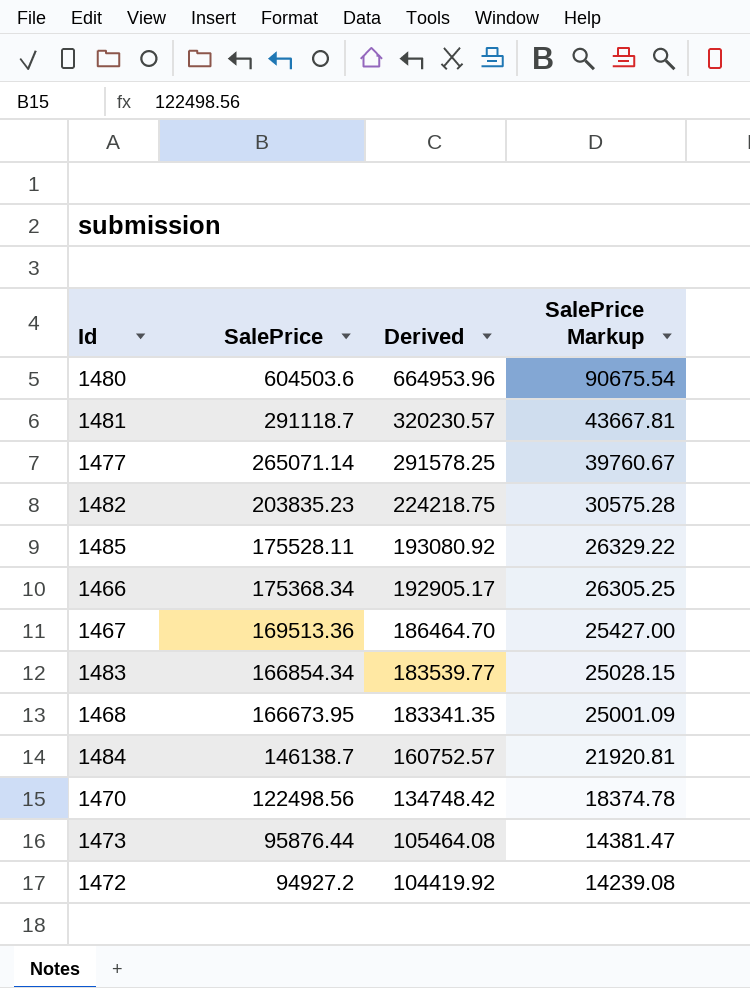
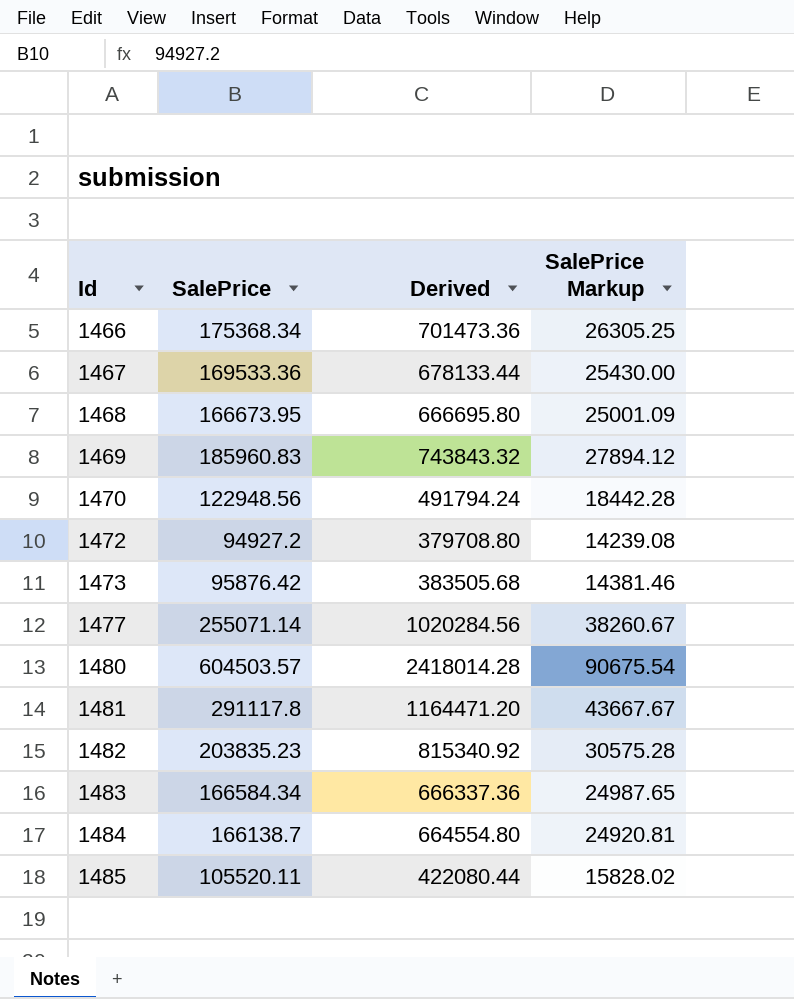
row order: SalePrice descending -> Id ascending
column Derived | formula: [SalePrice] * 1.1 -> [SalePrice] * 4
1467 | SalePrice: 169513.36 -> 169533.36
1467 | SalePrice Markup: 25427.00 -> 25430.00
row 1469: none -> 185960.83 | 743843.32 | 27894.12
1470 | SalePrice: 122498.56 -> 122948.56
1470 | SalePrice Markup: 18374.78 -> 18442.28
1473 | SalePrice: 95876.44 -> 95876.42
1473 | SalePrice Markup: 14381.47 -> 14381.46
1477 | SalePrice: 265071.14 -> 255071.14
1477 | SalePrice Markup: 39760.67 -> 38260.67
1480 | SalePrice: 604503.6 -> 604503.57
1481 | SalePrice: 291118.7 -> 291117.8
1481 | SalePrice Markup: 43667.81 -> 43667.67
1483 | SalePrice: 166854.34 -> 166584.34
1483 | SalePrice Markup: 25028.15 -> 24987.65
1484 | SalePrice: 146138.7 -> 166138.7
1484 | SalePrice Markup: 21920.81 -> 24920.81
1485 | SalePrice: 175528.11 -> 105520.11
1485 | SalePrice Markup: 26329.22 -> 15828.02

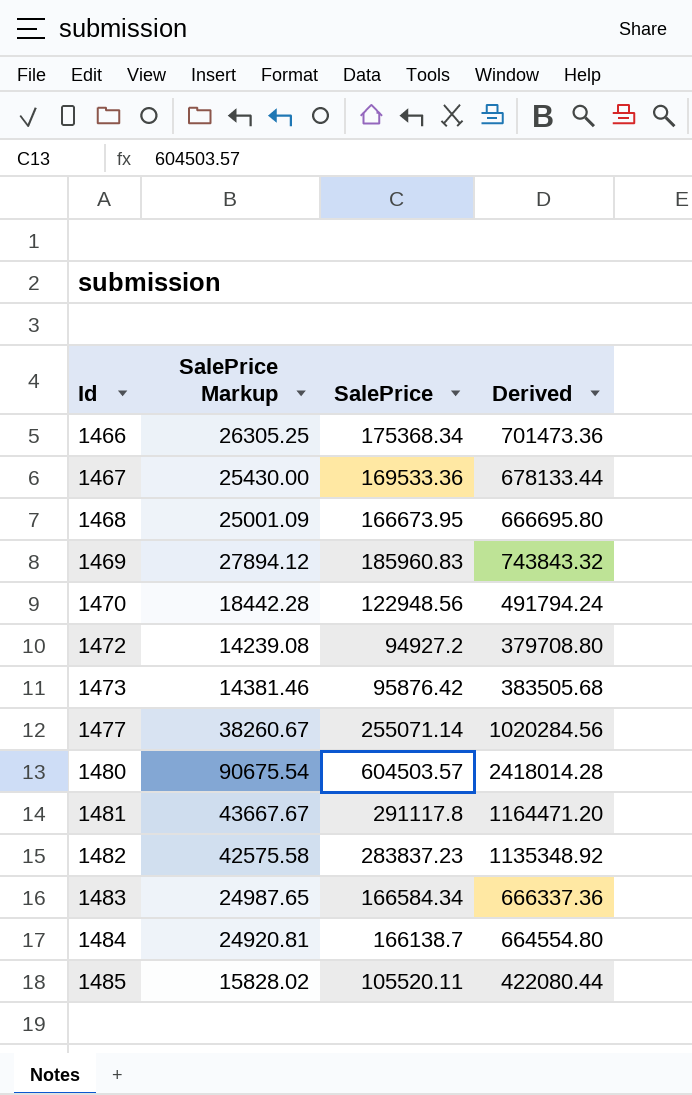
column SalePrice Markup | position: 4 -> 2
1482 | SalePrice Markup: 30575.28 -> 42575.58
1482 | SalePrice: 203835.23 -> 283837.23
1482 | Derived: 815340.92 -> 1135348.92

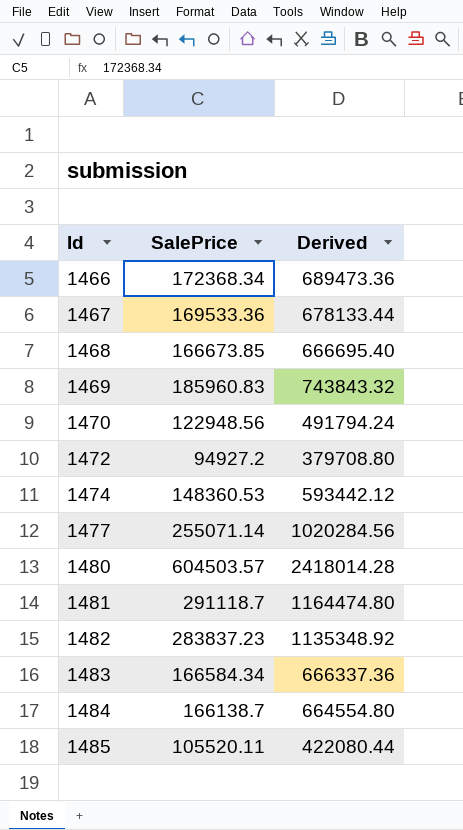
column SalePrice Markup | formula: [SalePrice] * 0.15 -> none
row 1473: 14381.46 | 95876.42 | 383505.68 -> none
1466 | SalePrice: 175368.34 -> 172368.34
1466 | Derived: 701473.36 -> 689473.36
1468 | SalePrice: 166673.95 -> 166673.85
1468 | Derived: 666695.80 -> 666695.40
row 1474: none -> 148360.53 | 593442.12
1481 | SalePrice: 291117.8 -> 291118.7
1481 | Derived: 1164471.20 -> 1164474.80

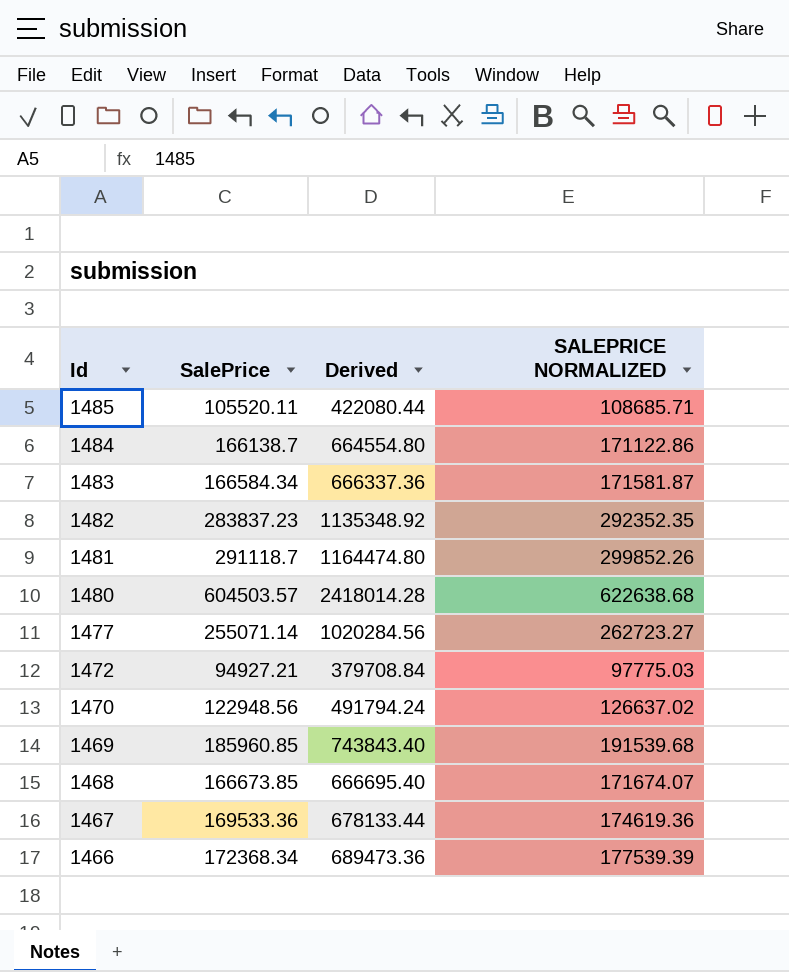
row order: Id ascending -> Id descending
column SALEPRICE NORMALIZED | formula: none -> [SalePrice] * 1.03
row 1474: 148360.53 | 593442.12 -> none
1472 | SalePrice: 94927.2 -> 94927.21
1472 | Derived: 379708.80 -> 379708.84
1469 | SalePrice: 185960.83 -> 185960.85
1469 | Derived: 743843.32 -> 743843.40

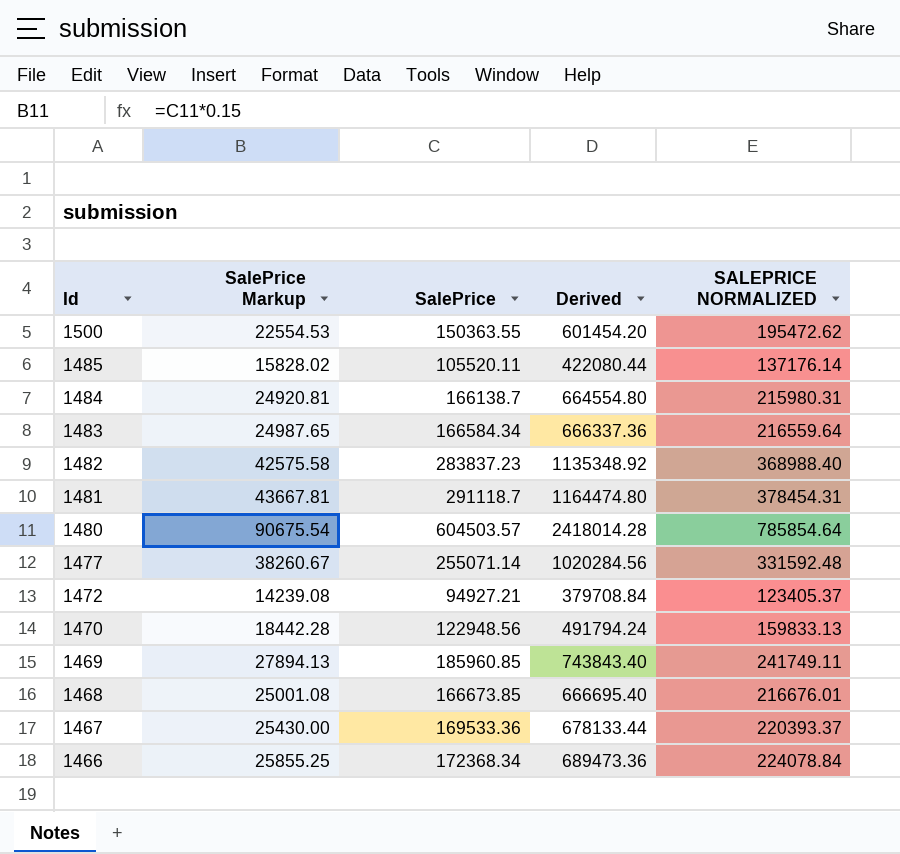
column SalePrice Markup | formula: none -> [SalePrice] * 0.15
column SALEPRICE NORMALIZED | formula: [SalePrice] * 1.03 -> [SalePrice] * 1.3
row 1500: none -> 22554.53 | 150363.55 | 601454.20 | 195472.62

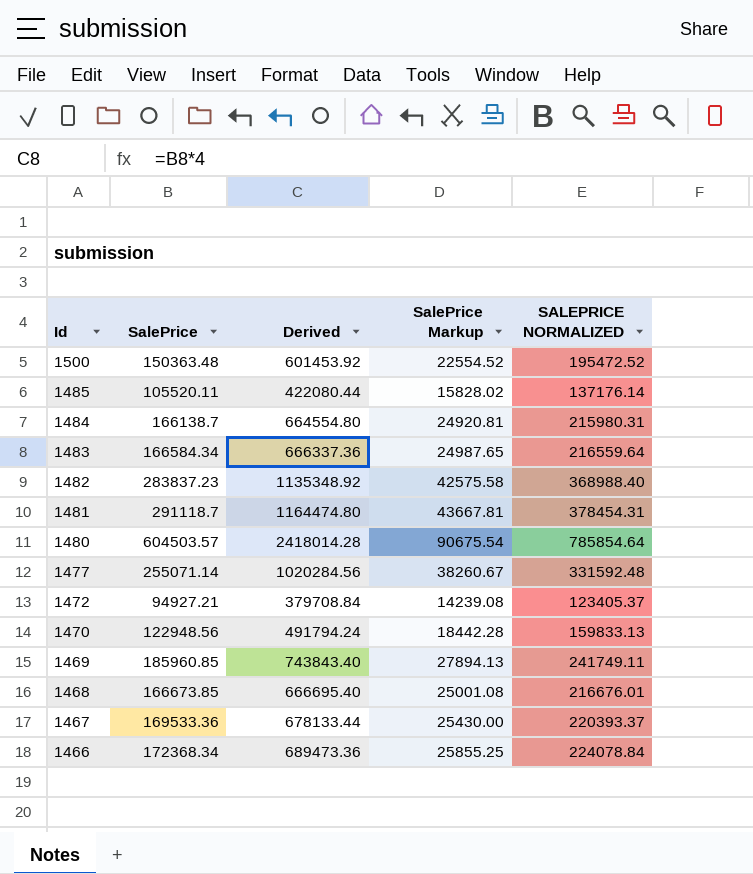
column SalePrice Markup | position: 2 -> 4
1500 | SalePrice: 150363.55 -> 150363.48
1500 | Derived: 601454.20 -> 601453.92
1500 | SalePrice Markup: 22554.53 -> 22554.52
1500 | SALEPRICE NORMALIZED: 195472.62 -> 195472.52

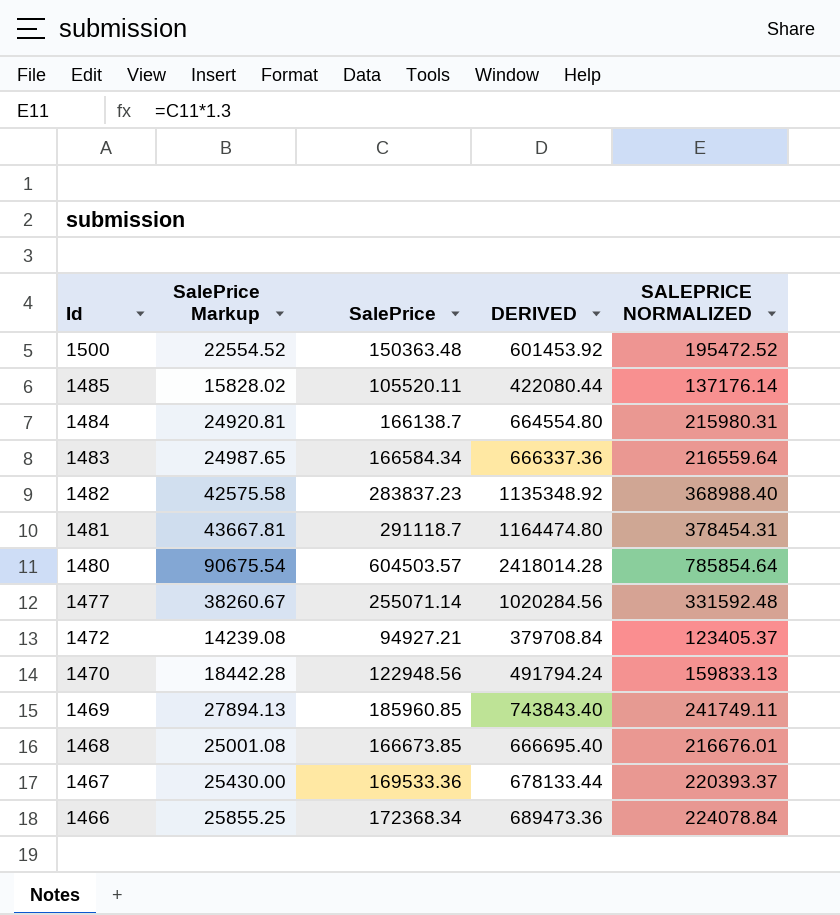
column SalePrice Markup | position: 4 -> 2
column name: Derived -> DERIVED

